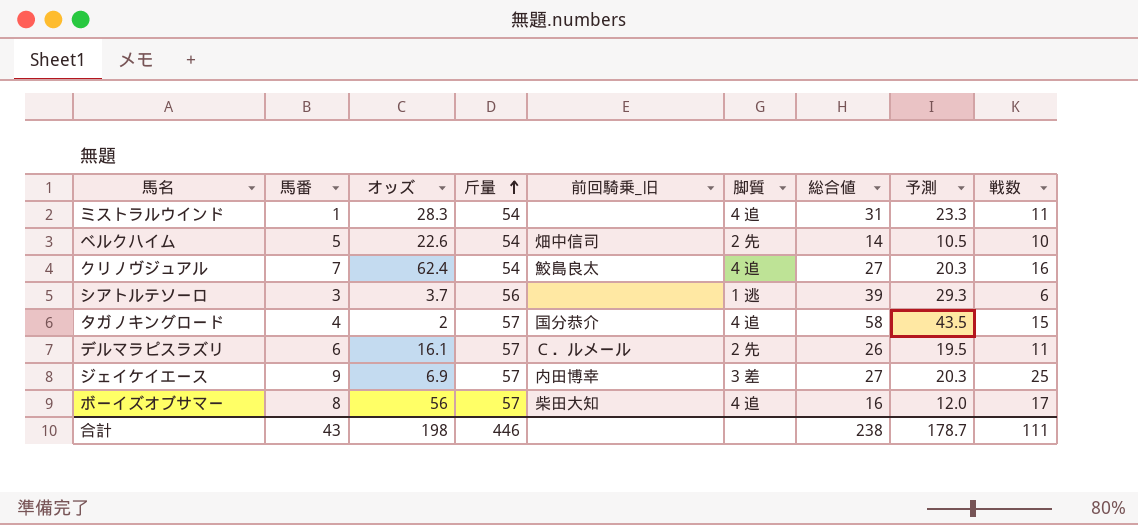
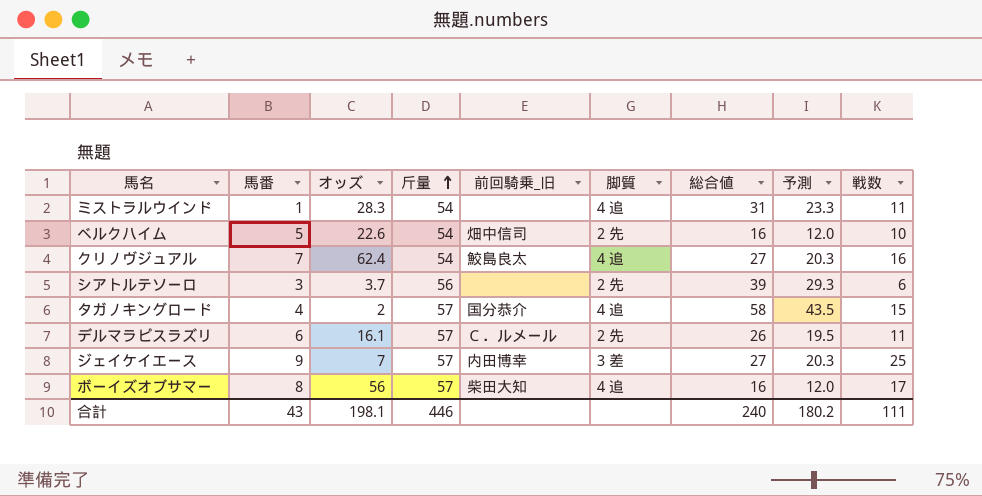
ベルクハイム | 総合値: 14 -> 16
ベルクハイム | 予測: 10.5 -> 12.0
シアトルテソーロ | 脚質: 1 逃 -> 2 先
ジェイケイエース | オッズ: 6.9 -> 7
合計 | オッズ: 198 -> 198.1
合計 | 総合値: 238 -> 240
合計 | 予測: 178.7 -> 180.2

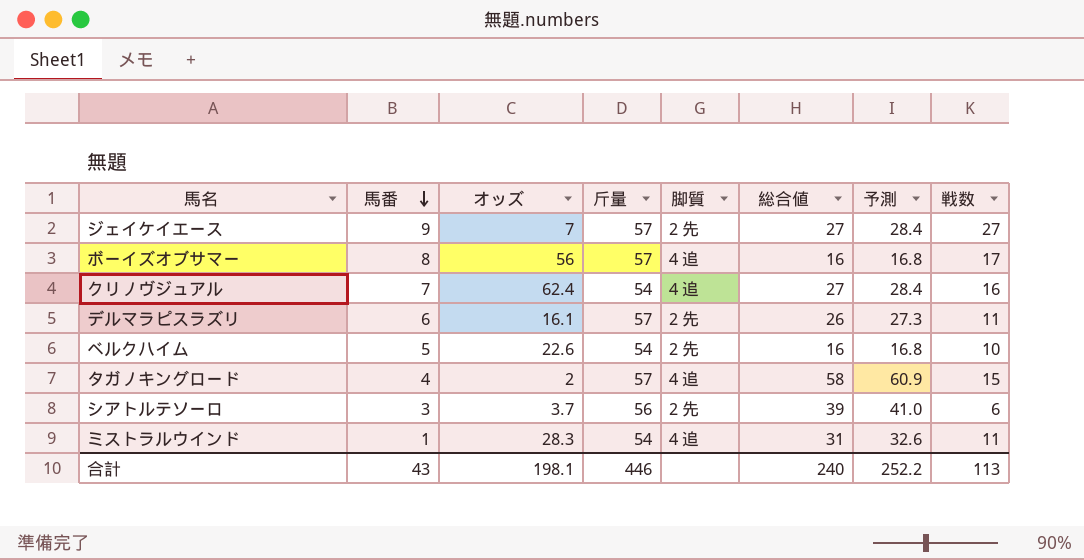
row order: 斤量 ascending -> 馬番 descending
column 前回騎乗_旧 | position: 5 -> none
column 予測 | formula: [総合値] * 0.75 -> [総合値] * 1.05
ジェイケイエース | 脚質: 3 差 -> 2 先
ジェイケイエース | 戦数: 25 -> 27
合計 | 予測: 180.2 -> 252.2
合計 | 戦数: 111 -> 113

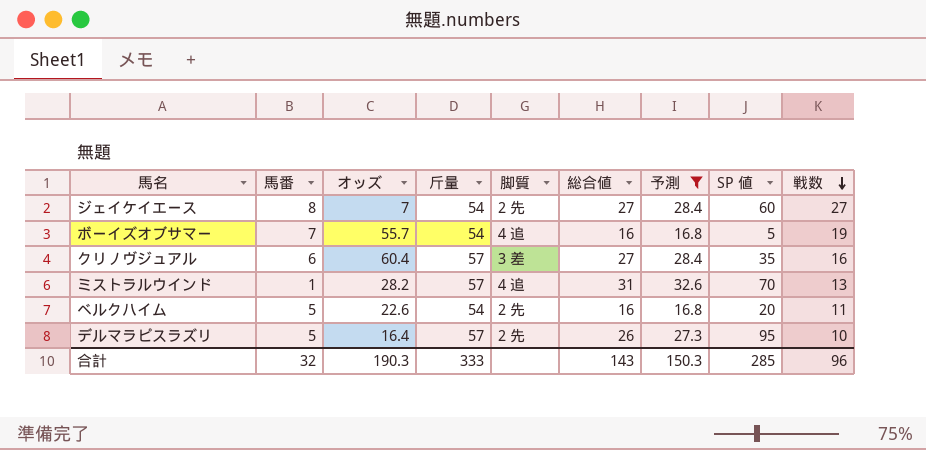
filter: none -> 予測 <= 32.6
row order: 馬番 descending -> 戦数 descending
column SP 値 | position: none -> 8
ジェイケイエース | 馬番: 9 -> 8
ジェイケイエース | 斤量: 57 -> 54
ボーイズオブサマー | 馬番: 8 -> 7
ボーイズオブサマー | オッズ: 56 -> 55.7
ボーイズオブサマー | 斤量: 57 -> 54
ボーイズオブサマー | 戦数: 17 -> 19
クリノヴジュアル | 馬番: 7 -> 6
クリノヴジュアル | オッズ: 62.4 -> 60.4
クリノヴジュアル | 斤量: 54 -> 57
クリノヴジュアル | 脚質: 4 追 -> 3 差
ミストラルウインド | オッズ: 28.3 -> 28.2
ミストラルウインド | 斤量: 54 -> 57
ミストラルウインド | 戦数: 11 -> 13
ベルクハイム | 戦数: 10 -> 11
デルマラピスラズリ | 馬番: 6 -> 5
デルマラピスラズリ | オッズ: 16.1 -> 16.4
デルマラピスラズリ | 戦数: 11 -> 10
合計 | 馬番: 43 -> 32
合計 | オッズ: 198.1 -> 190.3
合計 | 斤量: 446 -> 333
合計 | 総合値: 240 -> 143
合計 | 予測: 252.2 -> 150.3
合計 | 戦数: 113 -> 96

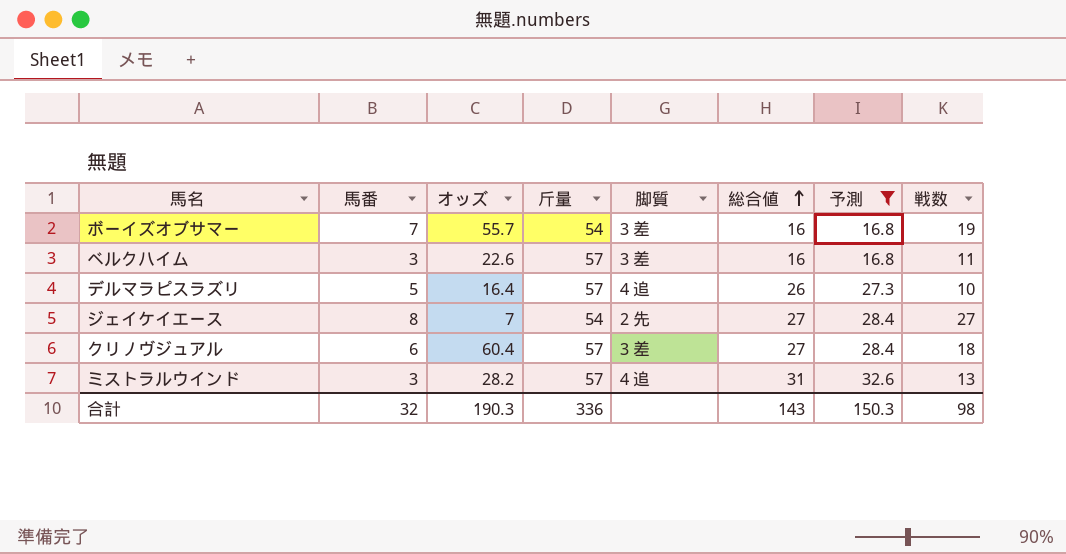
row order: 戦数 descending -> 総合値 ascending
column SP 値 | position: 8 -> none
ボーイズオブサマー | 脚質: 4 追 -> 3 差
ベルクハイム | 馬番: 5 -> 3
ベルクハイム | 斤量: 54 -> 57
ベルクハイム | 脚質: 2 先 -> 3 差
デルマラピスラズリ | 脚質: 2 先 -> 4 追
クリノヴジュアル | 戦数: 16 -> 18
ミストラルウインド | 馬番: 1 -> 3
合計 | 斤量: 333 -> 336
合計 | 戦数: 96 -> 98

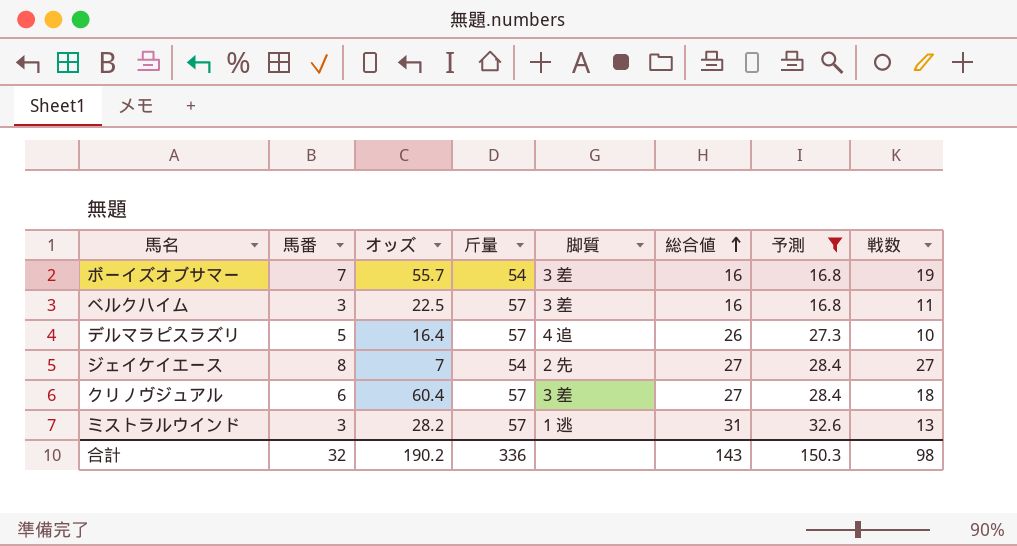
ベルクハイム | オッズ: 22.6 -> 22.5
ミストラルウインド | 脚質: 4 追 -> 1 逃
合計 | オッズ: 190.3 -> 190.2

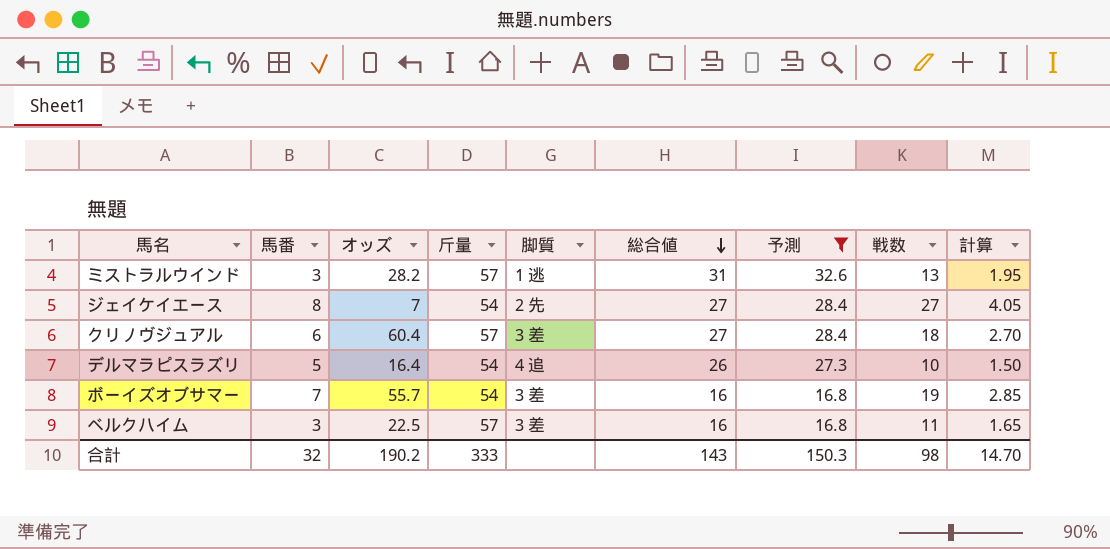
row order: 総合値 ascending -> 総合値 descending
column 計算 | formula: none -> [戦数] * 0.15
デルマラピスラズリ | 斤量: 57 -> 54
合計 | 斤量: 336 -> 333

